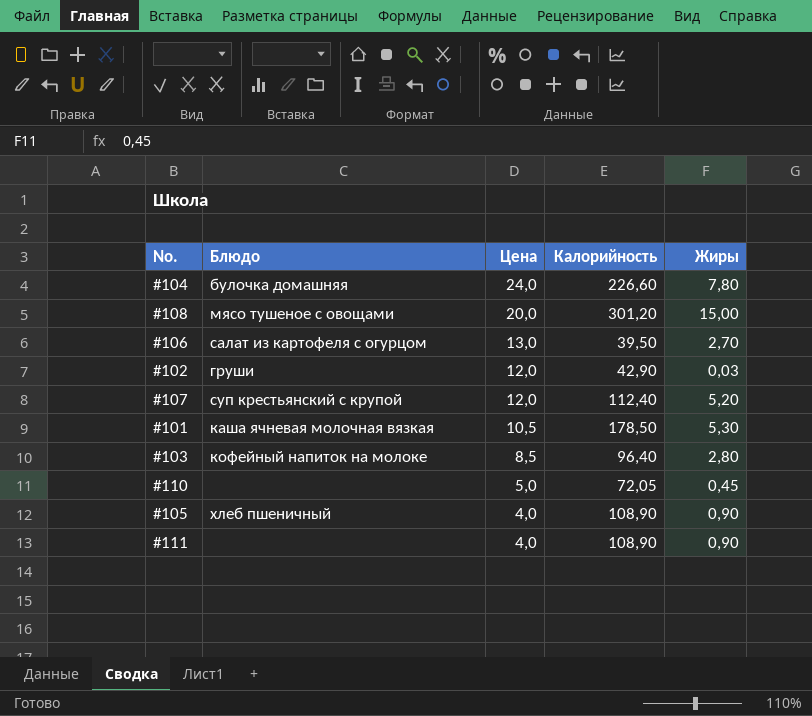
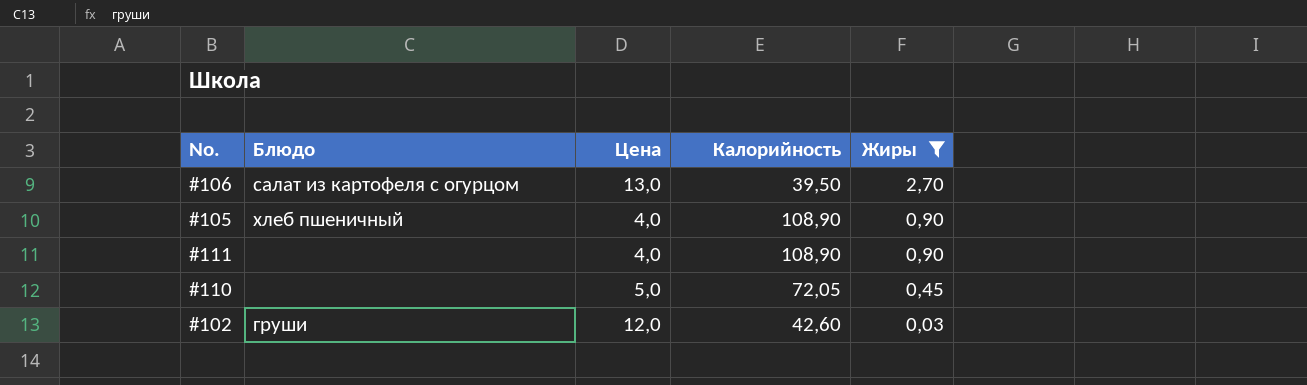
filter: none -> Жиры <= 2,70
row order: Цена descending -> Жиры descending
#102 | Калорийность: 42,90 -> 42,60

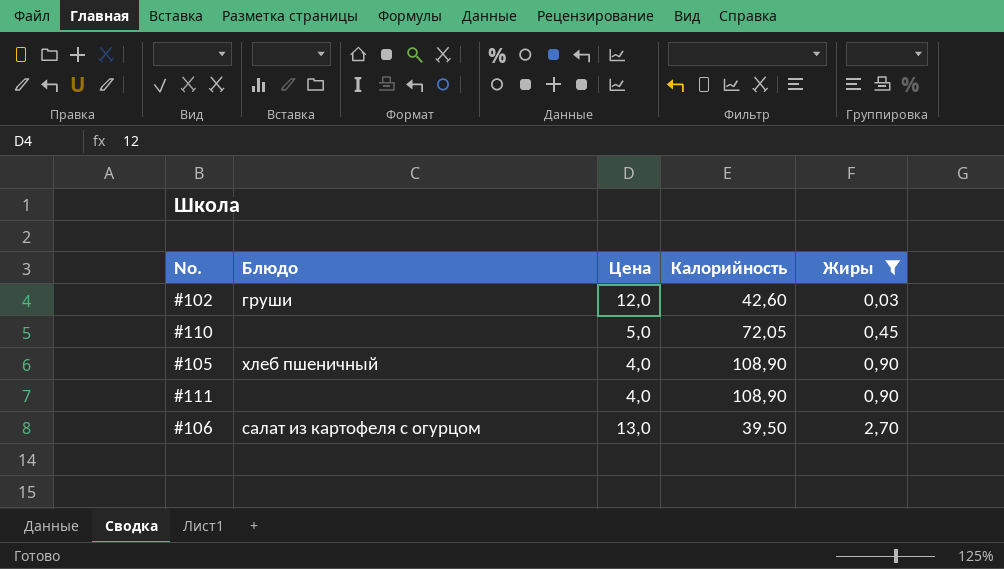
row order: Жиры descending -> Жиры ascending

